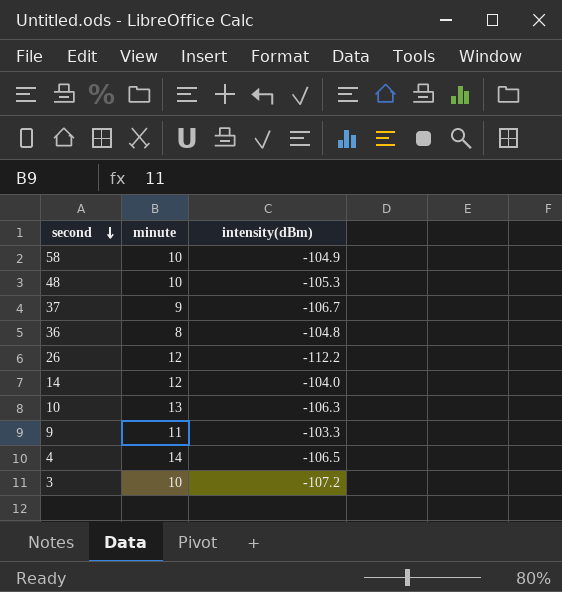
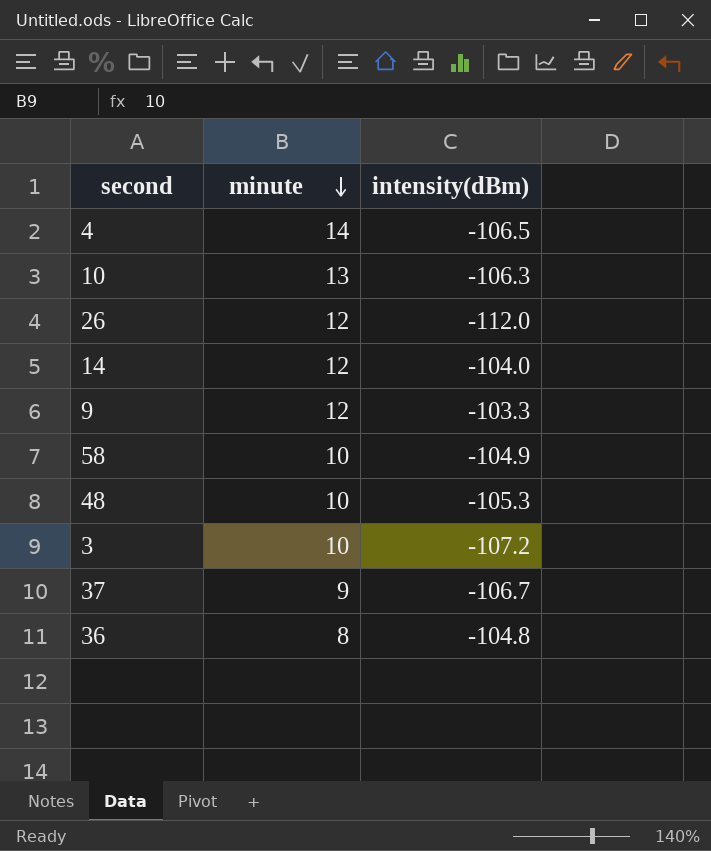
row order: second descending -> minute descending
26 | intensity(dBm): -112.2 -> -112.0
9 | minute: 11 -> 12

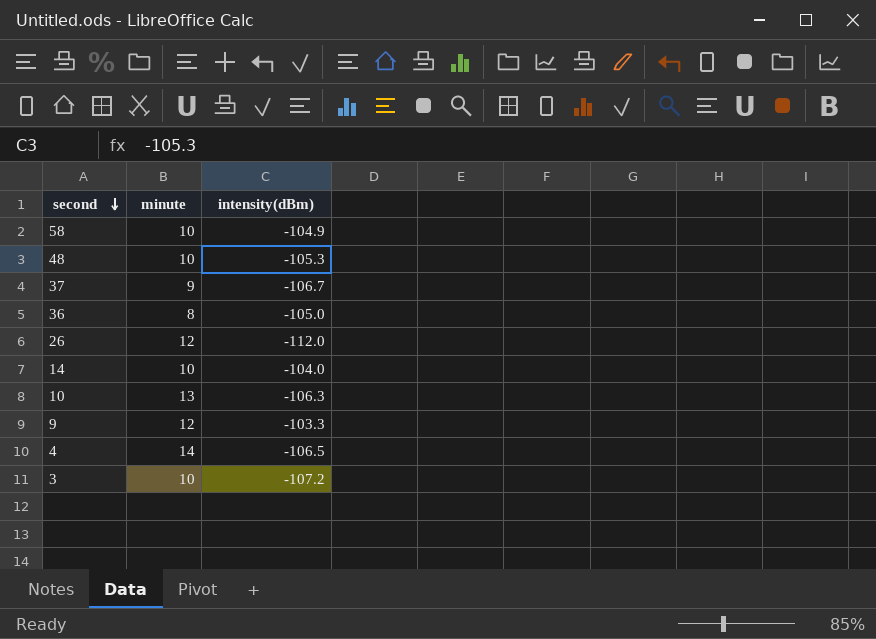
row order: minute descending -> second descending
36 | intensity(dBm): -104.8 -> -105.0
14 | minute: 12 -> 10

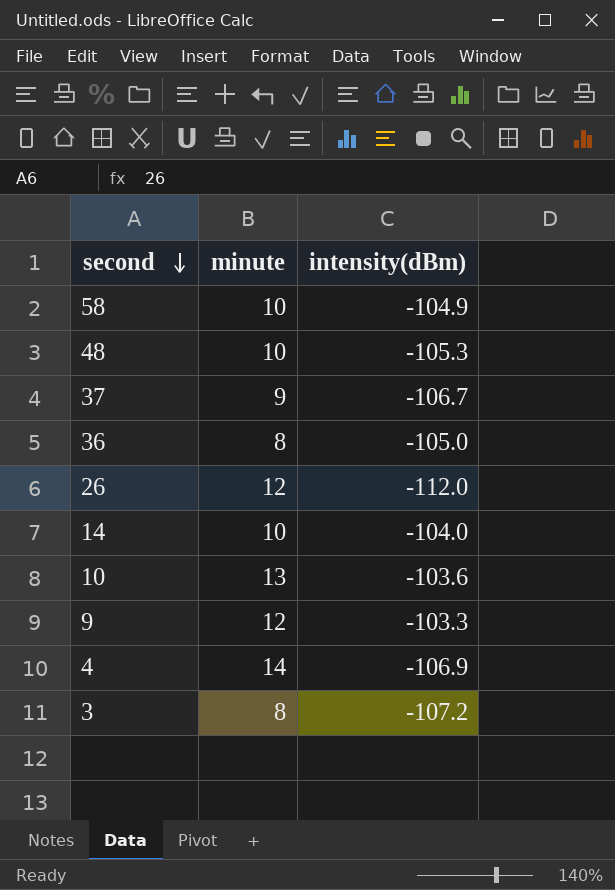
10 | intensity(dBm): -106.3 -> -103.6
4 | intensity(dBm): -106.5 -> -106.9
3 | minute: 10 -> 8

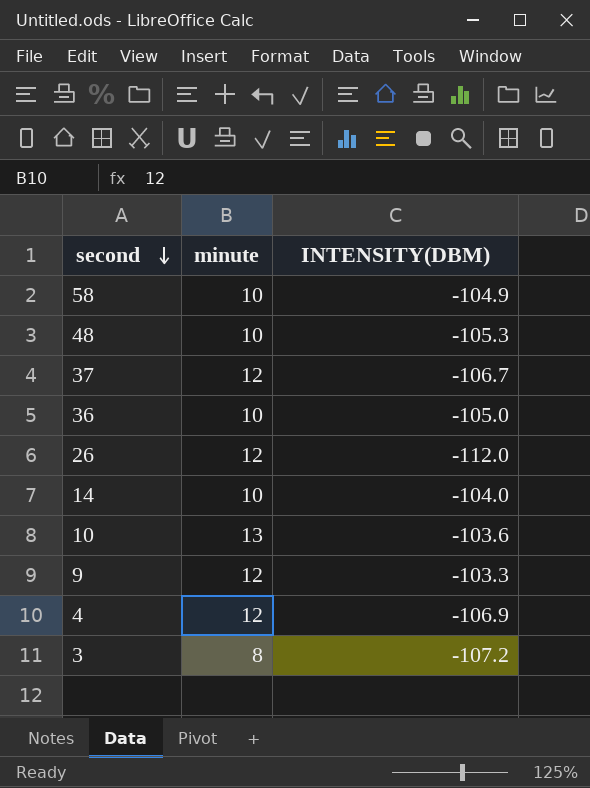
column name: intensity(dBm) -> INTENSITY(DBM)
37 | minute: 9 -> 12
36 | minute: 8 -> 10
4 | minute: 14 -> 12

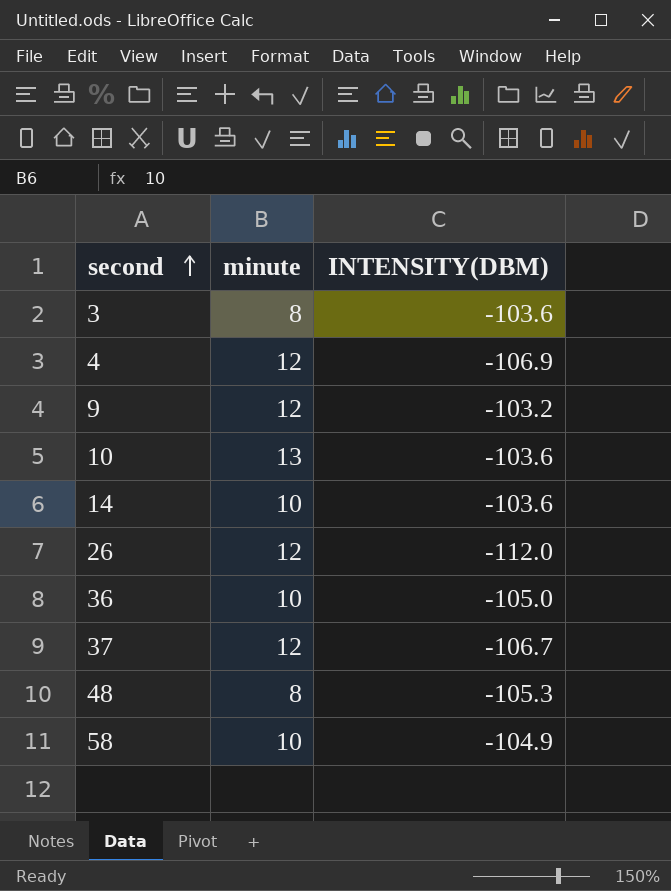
row order: second descending -> second ascending
3 | INTENSITY(DBM): -107.2 -> -103.6
9 | INTENSITY(DBM): -103.3 -> -103.2
14 | INTENSITY(DBM): -104.0 -> -103.6
48 | minute: 10 -> 8

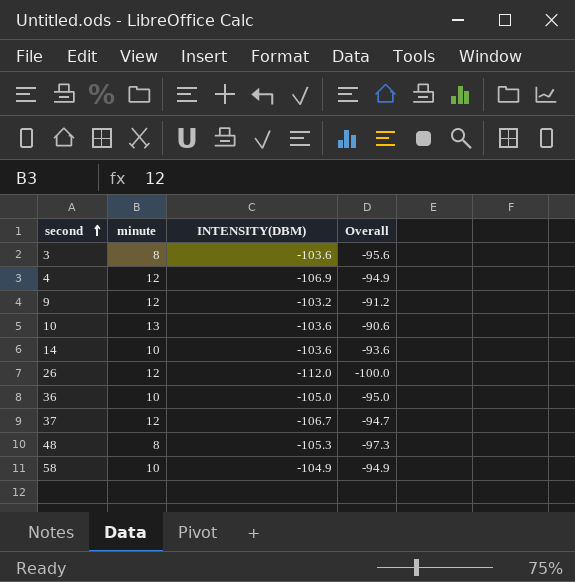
column Overall | formula: none -> [minute] + [INTENSITY(DBM)]

